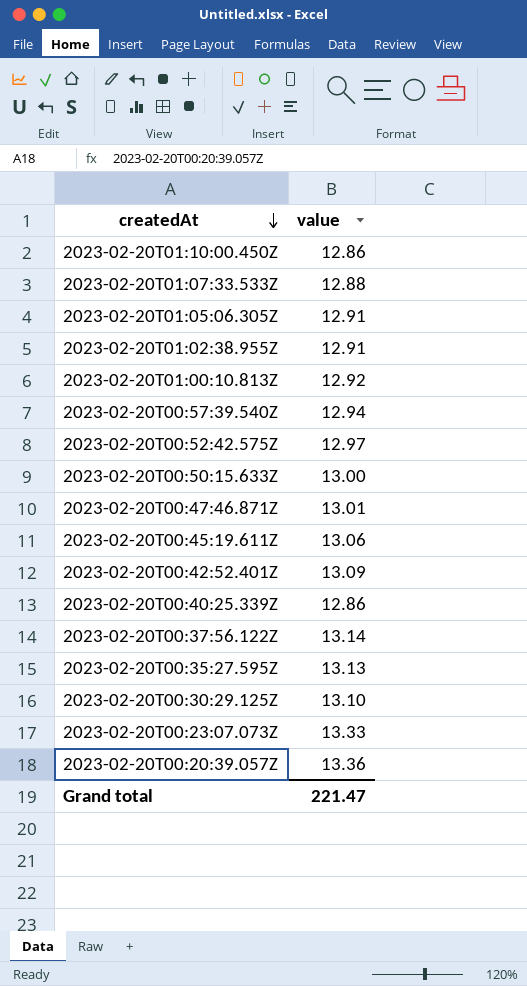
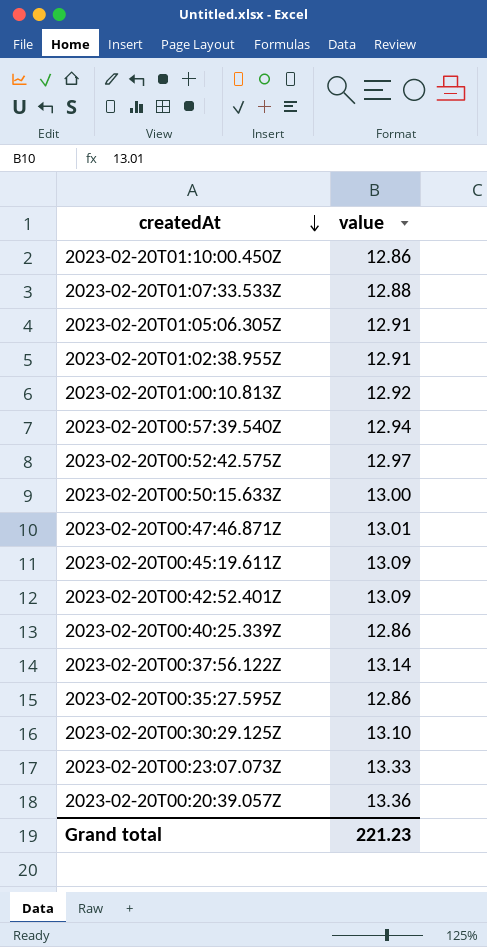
2023-02-20T00:45:19.611Z | value: 13.06 -> 13.09
2023-02-20T00:35:27.595Z | value: 13.13 -> 12.86
Grand total | value: 221.47 -> 221.23

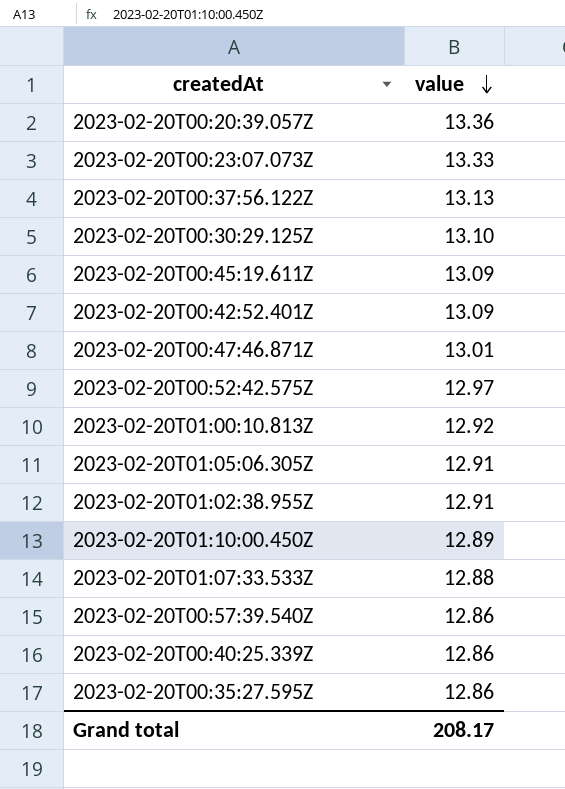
row order: createdAt descending -> value descending
row 2023-02-20T00:50:15.633Z: 13.00 -> none
2023-02-20T00:37:56.122Z | value: 13.14 -> 13.13
2023-02-20T01:10:00.450Z | value: 12.86 -> 12.89
2023-02-20T00:57:39.540Z | value: 12.94 -> 12.86
Grand total | value: 221.23 -> 208.17

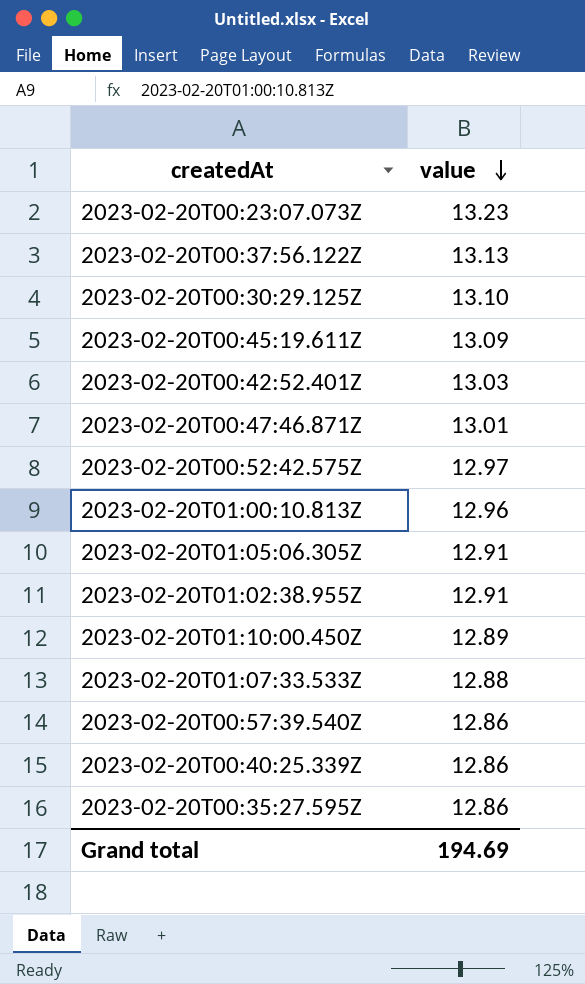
row 2023-02-20T00:20:39.057Z: 13.36 -> none
2023-02-20T00:23:07.073Z | value: 13.33 -> 13.23
2023-02-20T00:42:52.401Z | value: 13.09 -> 13.03
2023-02-20T01:00:10.813Z | value: 12.92 -> 12.96
Grand total | value: 208.17 -> 194.69

